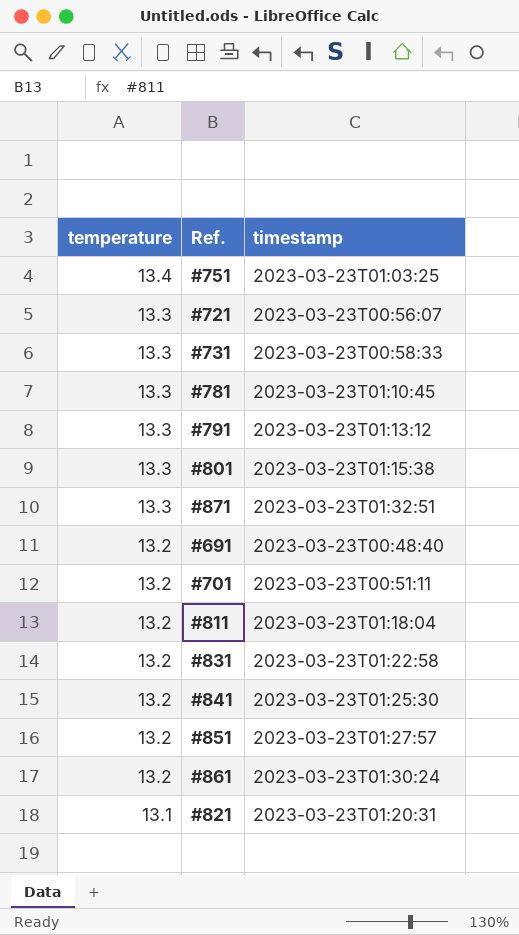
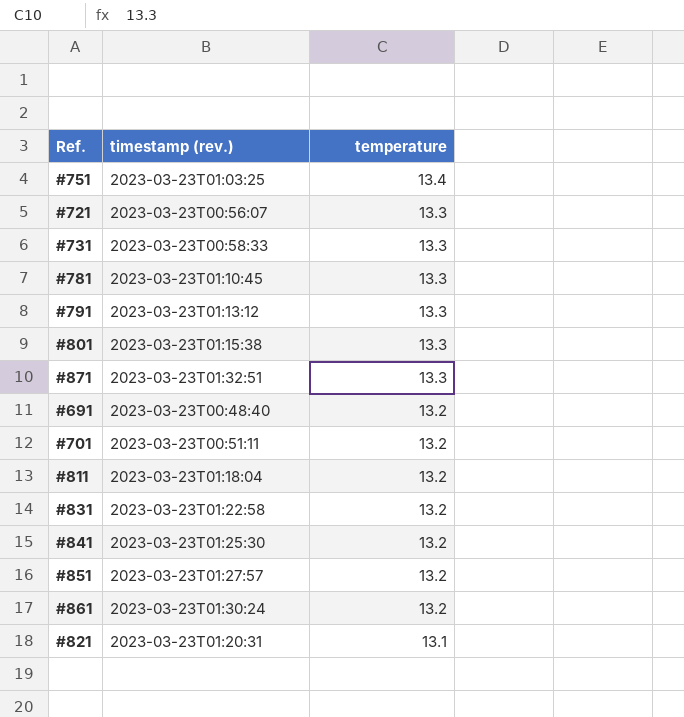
column name: timestamp -> timestamp (rev.)
column temperature | position: 1 -> 3

